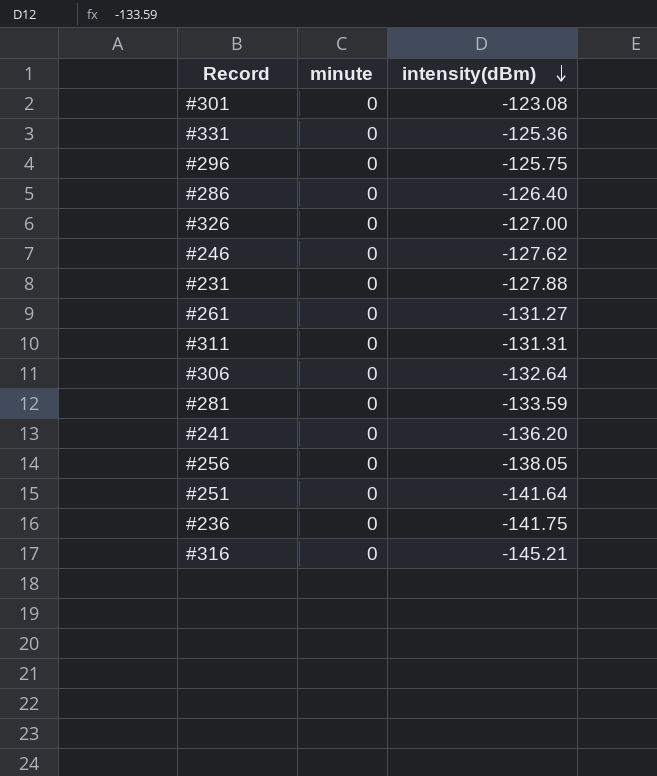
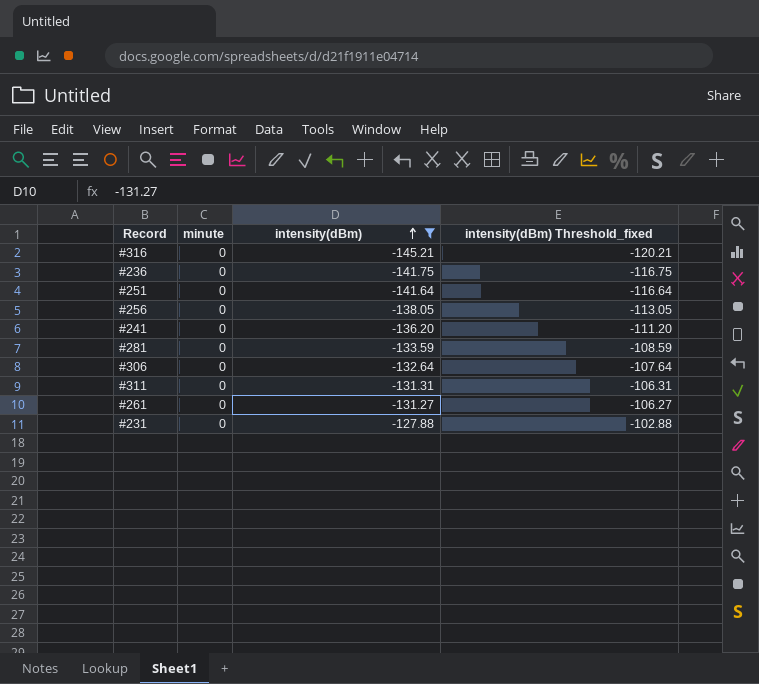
filter: none -> intensity(dBm) <= -127.88
row order: intensity(dBm) descending -> intensity(dBm) ascending
column intensity(dBm) Threshold_fixed | formula: none -> [intensity(dBm)] + 25

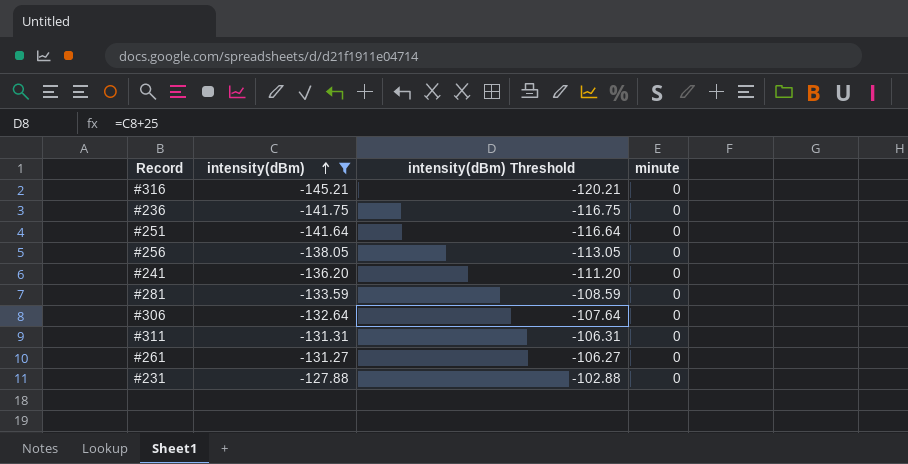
column name: intensity(dBm) Threshold_fixed -> intensity(dBm) Threshold
column minute | position: 2 -> 4

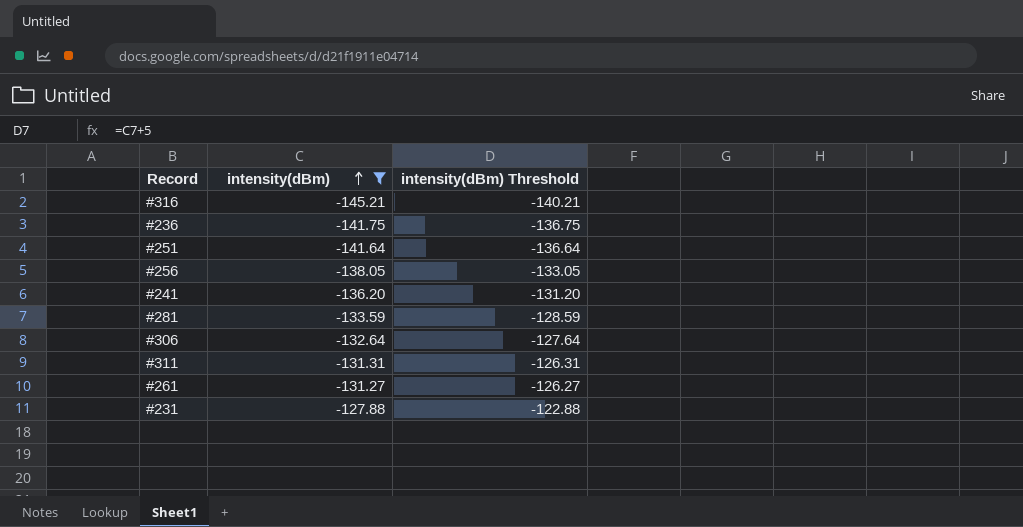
column minute | position: 4 -> none
column intensity(dBm) Threshold | formula: [intensity(dBm)] + 25 -> [intensity(dBm)] + 5

